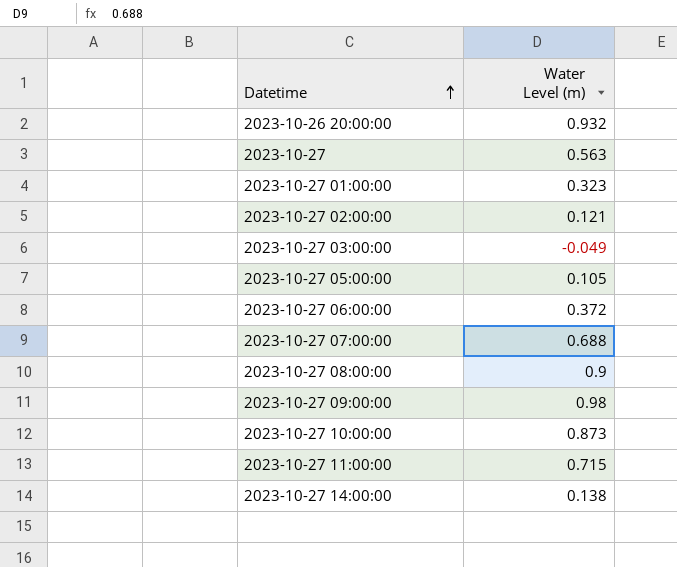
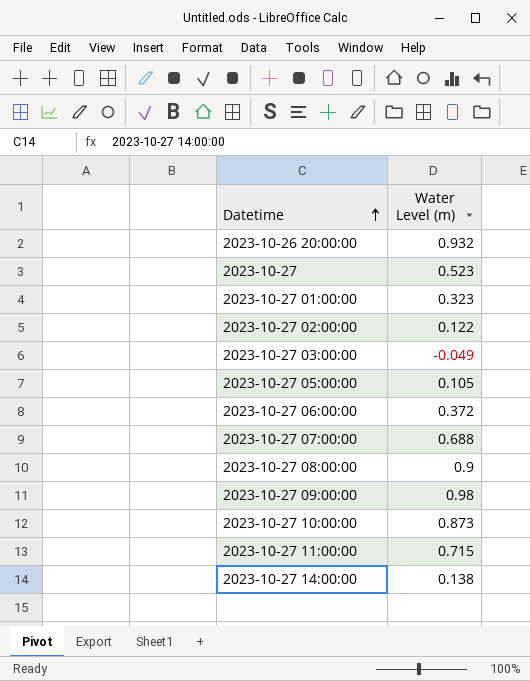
2023-10-27 | Water Level (m): 0.563 -> 0.523
2023-10-27 02:00:00 | Water Level (m): 0.121 -> 0.122

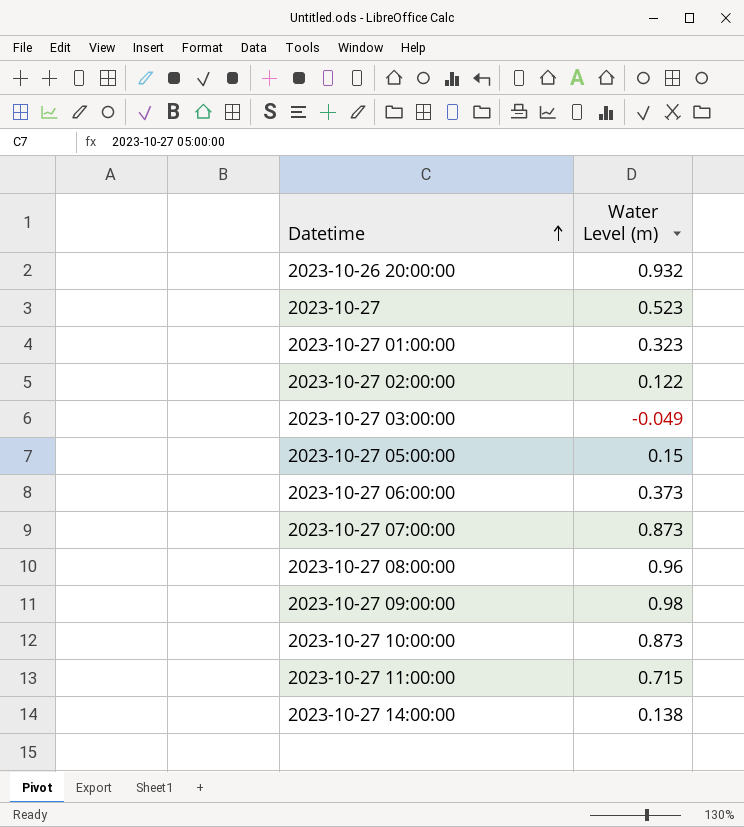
2023-10-27 05:00:00 | Water Level (m): 0.105 -> 0.15
2023-10-27 06:00:00 | Water Level (m): 0.372 -> 0.373
2023-10-27 07:00:00 | Water Level (m): 0.688 -> 0.873
2023-10-27 08:00:00 | Water Level (m): 0.9 -> 0.96

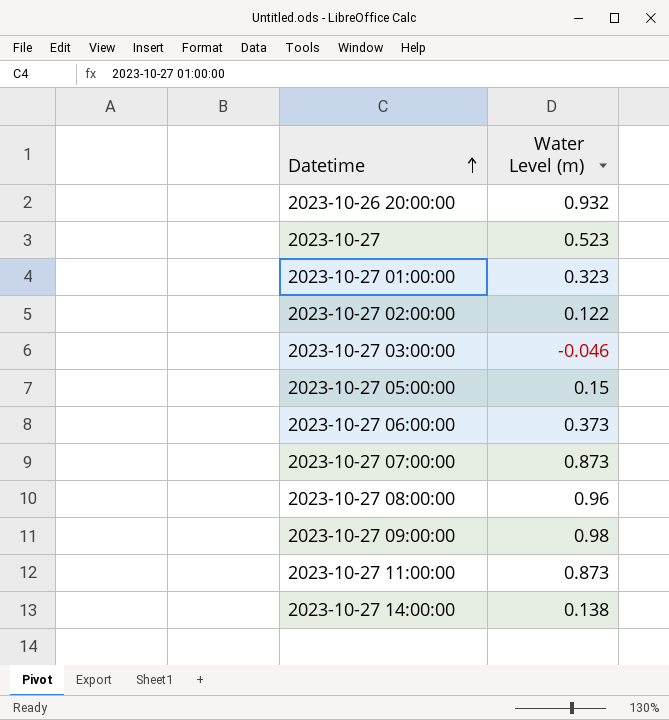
row 2023-10-27 10:00:00: 0.873 -> none
2023-10-27 03:00:00 | Water Level (m): -0.049 -> -0.046
2023-10-27 11:00:00 | Water Level (m): 0.715 -> 0.873

